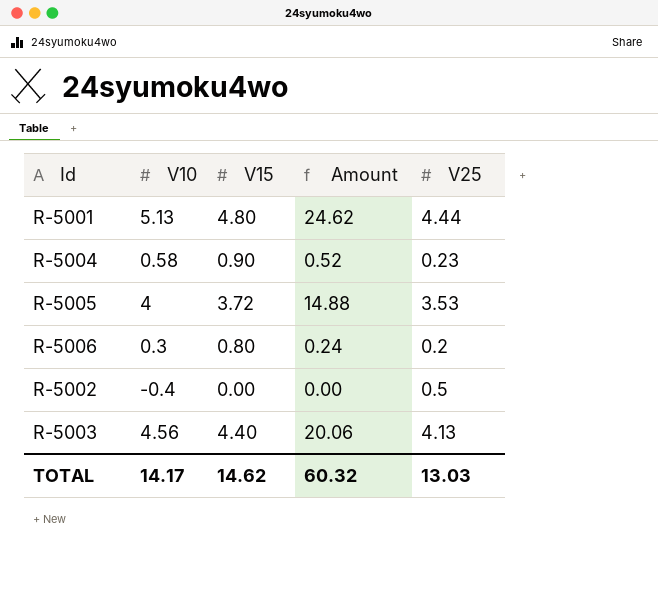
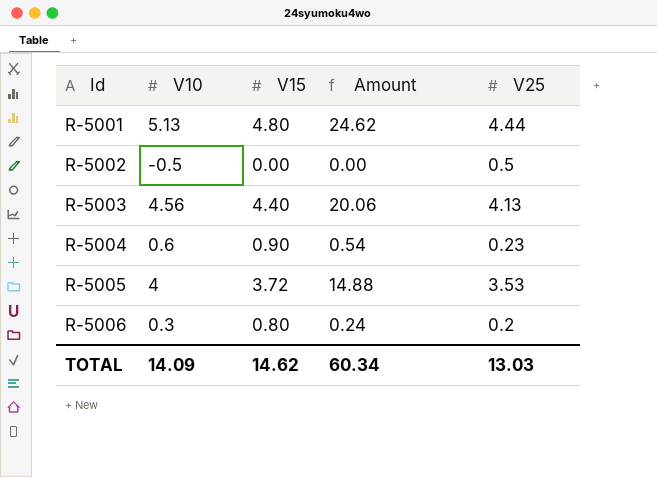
row order: none -> Id ascending
R-5002 | V10: -0.4 -> -0.5
R-5004 | V10: 0.58 -> 0.6
R-5004 | Amount: 0.52 -> 0.54
TOTAL | V10: 14.17 -> 14.09
TOTAL | Amount: 60.32 -> 60.34

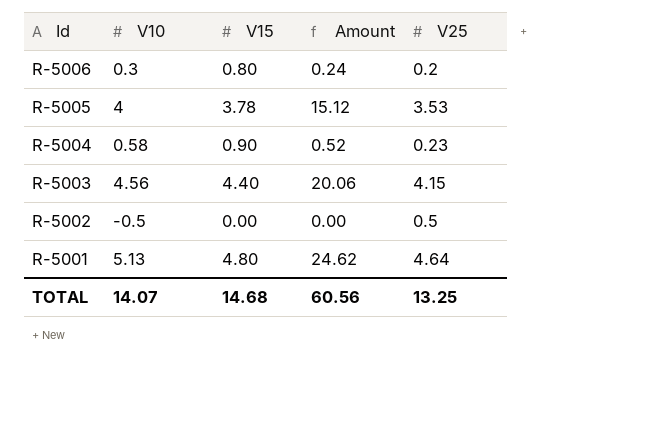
row order: Id ascending -> Id descending
R-5005 | V15: 3.72 -> 3.78
R-5005 | Amount: 14.88 -> 15.12
R-5004 | V10: 0.6 -> 0.58
R-5004 | Amount: 0.54 -> 0.52
R-5003 | V25: 4.13 -> 4.15
R-5001 | V25: 4.44 -> 4.64
TOTAL | V10: 14.09 -> 14.07
TOTAL | V15: 14.62 -> 14.68
TOTAL | Amount: 60.34 -> 60.56
TOTAL | V25: 13.03 -> 13.25

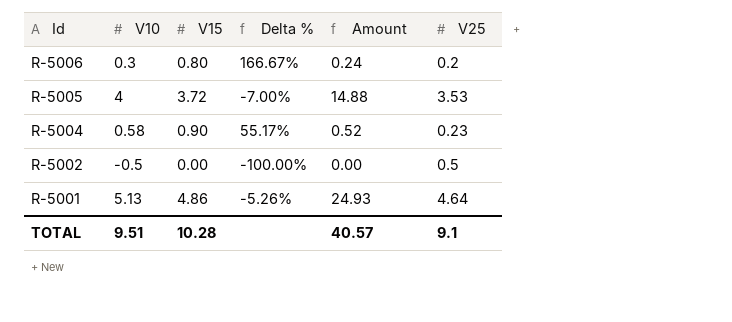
column Delta % | formula: none -> ([V15] - [V10]) / [V10]
row R-5003: 4.56 | 4.40 | 20.06 | 4.15 -> none
R-5005 | V15: 3.78 -> 3.72
R-5005 | Amount: 15.12 -> 14.88
R-5001 | V15: 4.80 -> 4.86
R-5001 | Amount: 24.62 -> 24.93
TOTAL | V10: 14.07 -> 9.51
TOTAL | V15: 14.68 -> 10.28
TOTAL | Amount: 60.56 -> 40.57
TOTAL | V25: 13.25 -> 9.1

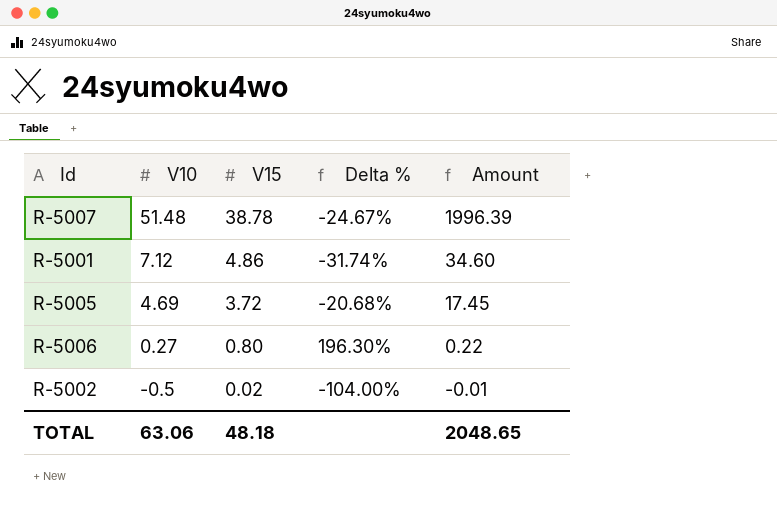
row order: Id descending -> V10 descending
column V25 | position: 6 -> none
row R-5004: 0.58 | 0.90 | 55.17% | 0.52 | 0.23 -> none
row R-5007: none -> 51.48 | 38.78 | -24.67% | 1996.39
R-5001 | V10: 5.13 -> 7.12
R-5001 | Delta %: -5.26% -> -31.74%
R-5001 | Amount: 24.93 -> 34.60
R-5005 | V10: 4 -> 4.69
R-5005 | Delta %: -7.00% -> -20.68%
R-5005 | Amount: 14.88 -> 17.45
R-5006 | V10: 0.3 -> 0.27
R-5006 | Delta %: 166.67% -> 196.30%
R-5006 | Amount: 0.24 -> 0.22
R-5002 | V15: 0.00 -> 0.02
R-5002 | Delta %: -100.00% -> -104.00%
R-5002 | Amount: 0.00 -> -0.01
TOTAL | V10: 9.51 -> 63.06
TOTAL | V15: 10.28 -> 48.18
TOTAL | Amount: 40.57 -> 2048.65

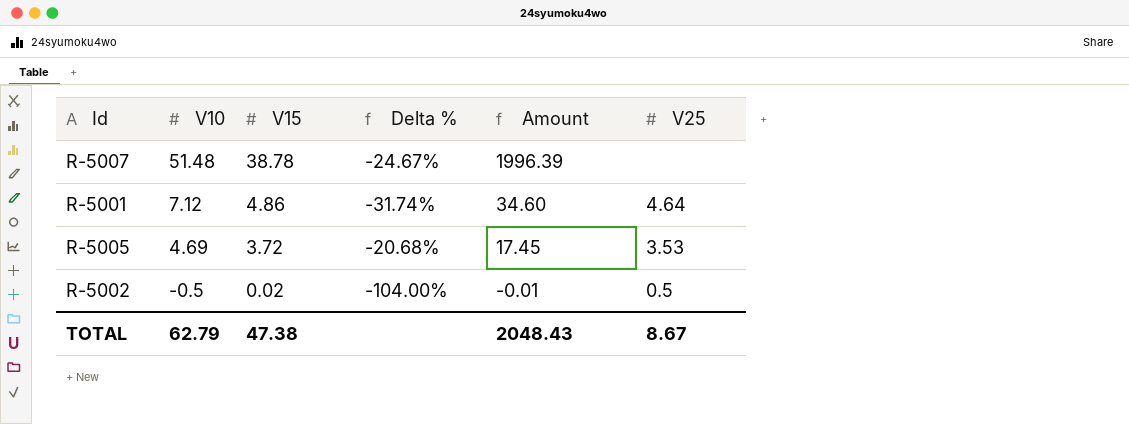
column V25 | position: none -> 6
row R-5006: 0.27 | 0.80 | 196.30% | 0.22 -> none
TOTAL | V10: 63.06 -> 62.79
TOTAL | V15: 48.18 -> 47.38
TOTAL | Amount: 2048.65 -> 2048.43

